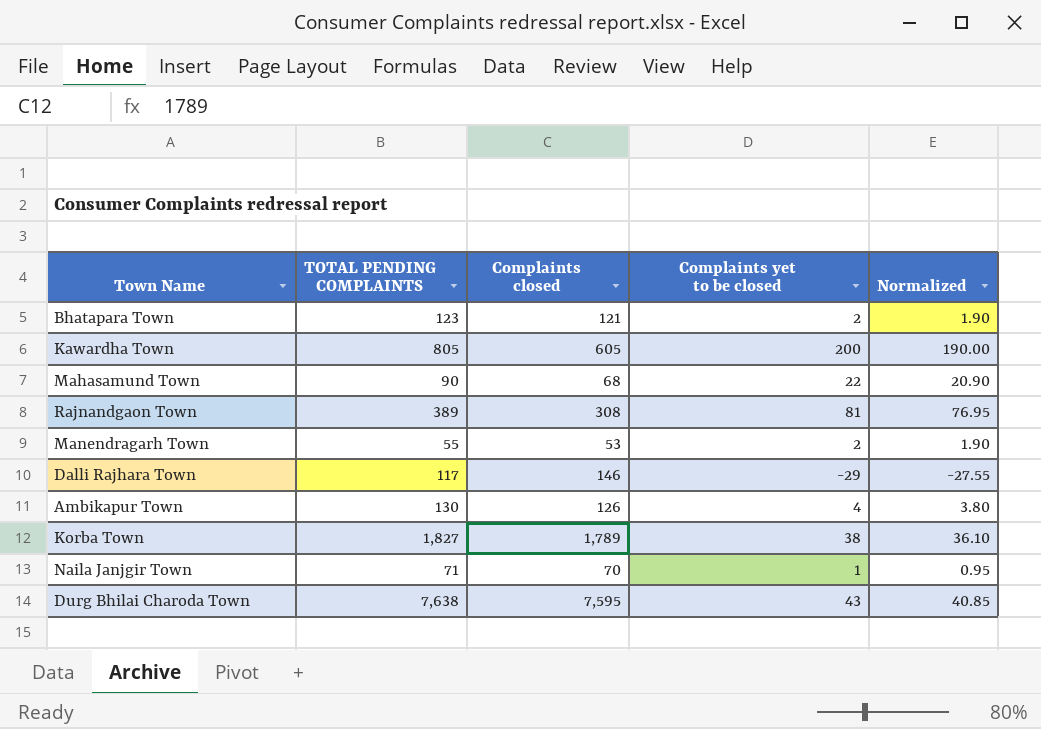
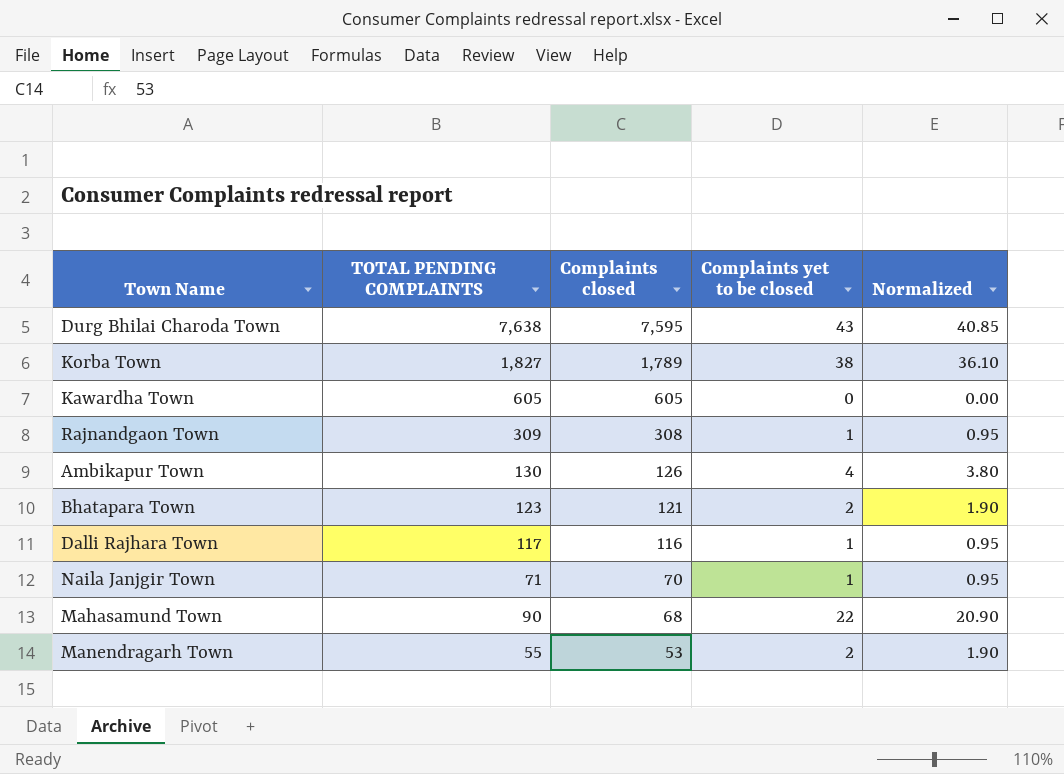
row order: none -> Complaints closed descending
Kawardha Town | TOTAL PENDING COMPLAINTS: 805 -> 605
Kawardha Town | Complaints yet to be closed: 200 -> 0
Kawardha Town | Normalized: 190.00 -> 0.00
Rajnandgaon Town | TOTAL PENDING COMPLAINTS: 389 -> 309
Rajnandgaon Town | Complaints yet to be closed: 81 -> 1
Rajnandgaon Town | Normalized: 76.95 -> 0.95
Dalli Rajhara Town | Complaints closed: 146 -> 116
Dalli Rajhara Town | Complaints yet to be closed: -29 -> 1
Dalli Rajhara Town | Normalized: -27.55 -> 0.95

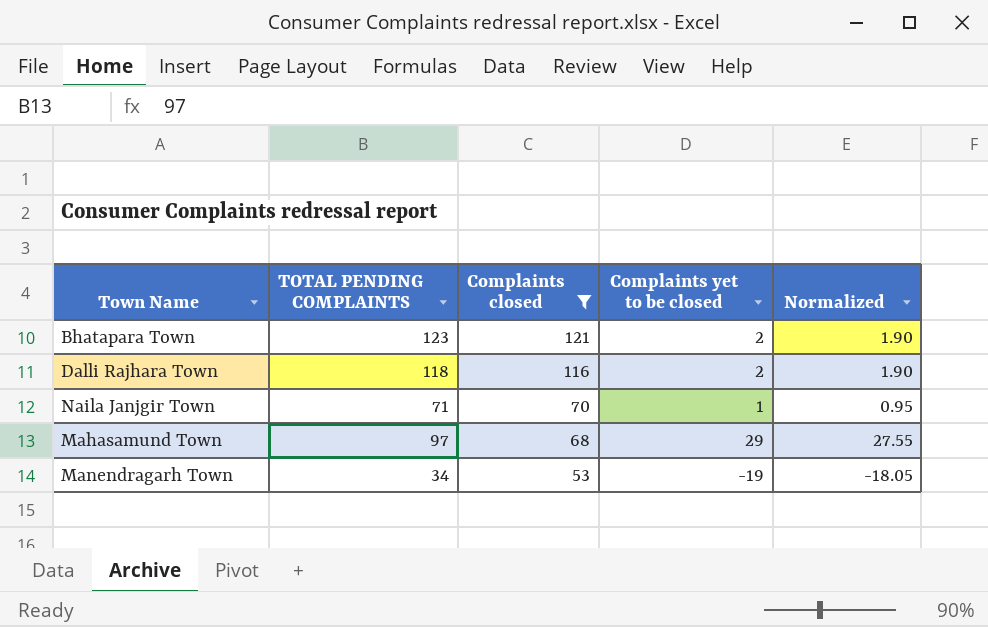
filter: none -> Complaints closed <= 121
Dalli Rajhara Town | TOTAL PENDING COMPLAINTS: 117 -> 118
Dalli Rajhara Town | Complaints yet to be closed: 1 -> 2
Dalli Rajhara Town | Normalized: 0.95 -> 1.90
Mahasamund Town | TOTAL PENDING COMPLAINTS: 90 -> 97
Mahasamund Town | Complaints yet to be closed: 22 -> 29
Mahasamund Town | Normalized: 20.90 -> 27.55
Manendragarh Town | TOTAL PENDING COMPLAINTS: 55 -> 34
Manendragarh Town | Complaints yet to be closed: 2 -> -19
Manendragarh Town | Normalized: 1.90 -> -18.05

